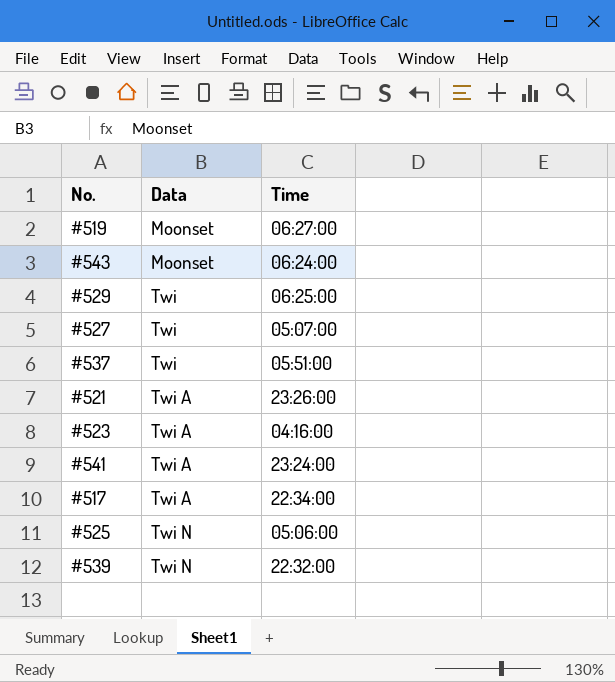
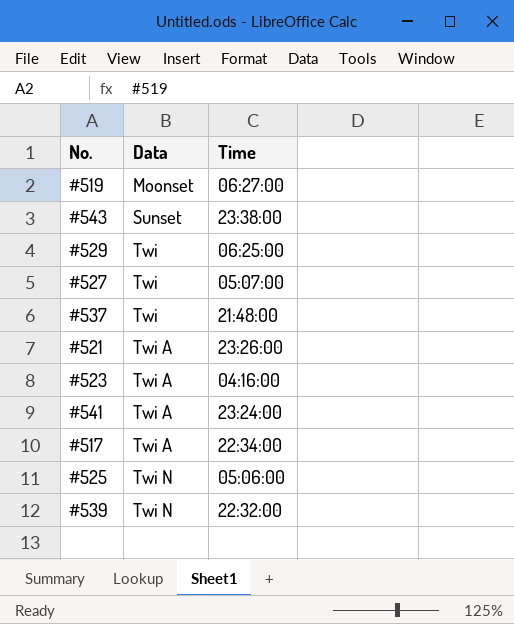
#543 | Data: Moonset -> Sunset
#543 | Time: 06:24:00 -> 23:38:00
#537 | Time: 05:51:00 -> 21:48:00

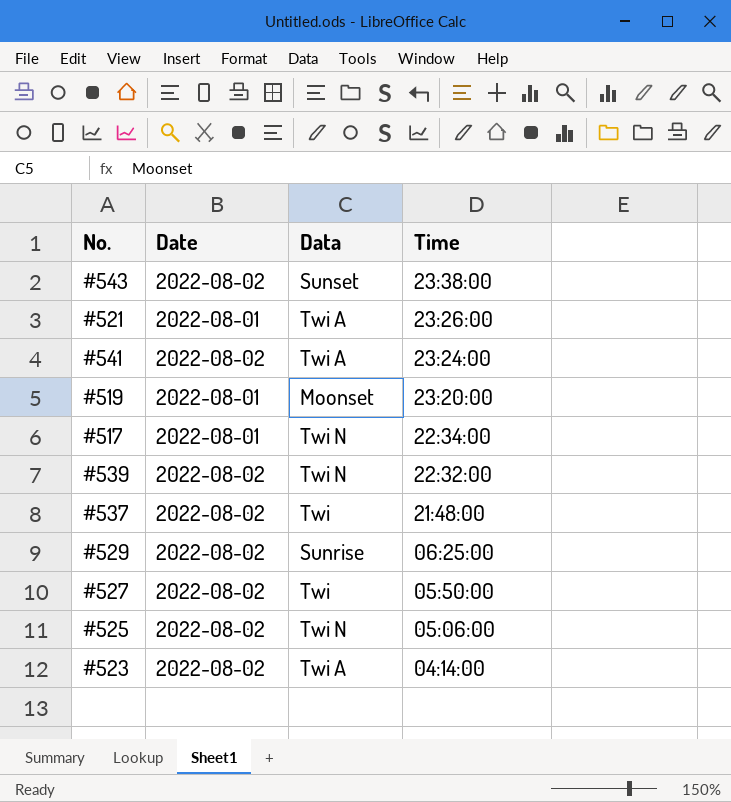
row order: Data ascending -> Time descending
column Date | position: none -> 2
#519 | Time: 06:27:00 -> 23:20:00
#517 | Data: Twi A -> Twi N
#529 | Data: Twi -> Sunrise
#527 | Time: 05:07:00 -> 05:50:00
#523 | Time: 04:16:00 -> 04:14:00

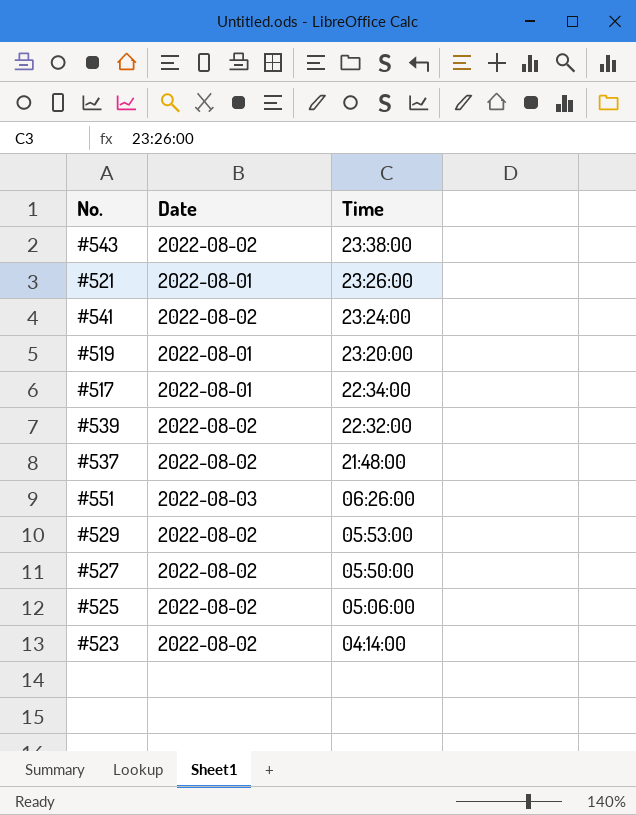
column Data | position: 3 -> none
row #551: none -> 2022-08-03 | 06:26:00
#529 | Time: 06:25:00 -> 05:53:00

